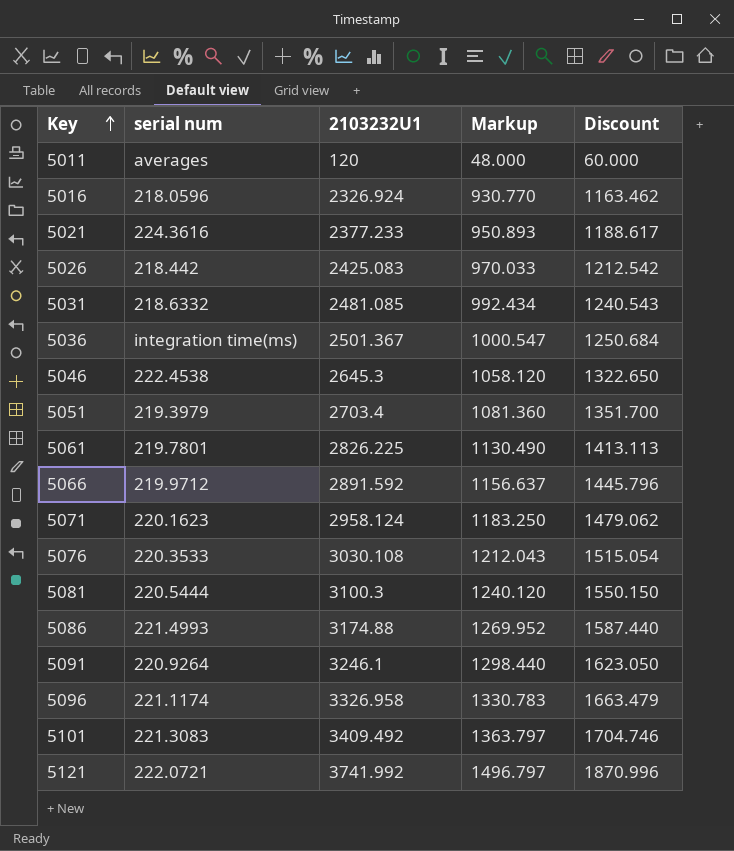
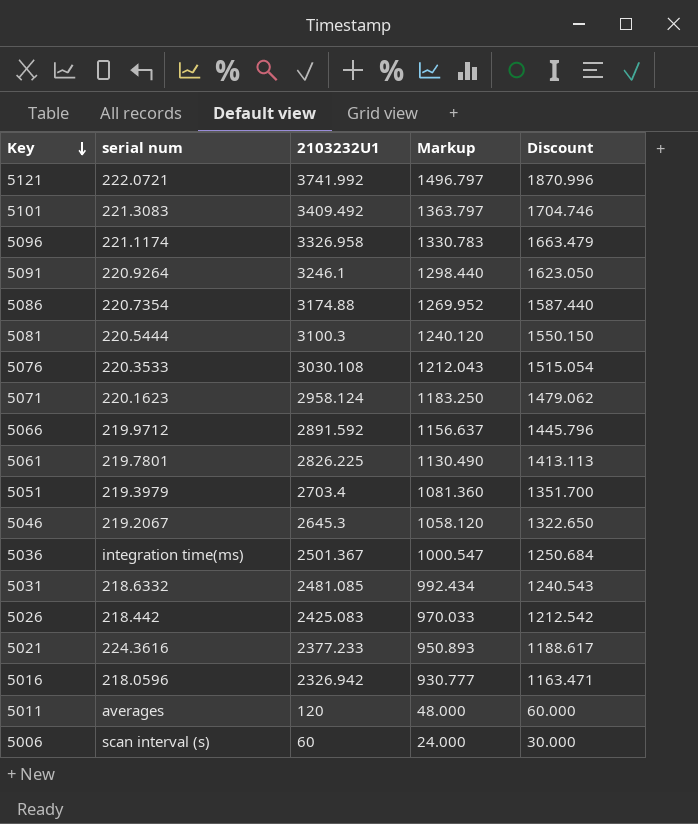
row order: Key ascending -> Key descending
5086 | serial num: 221.4993 -> 220.7354
5046 | serial num: 222.4538 -> 219.2067
5016 | 2103232U1: 2326.924 -> 2326.942
5016 | Markup: 930.770 -> 930.777
5016 | Discount: 1163.462 -> 1163.471
row 5006: none -> scan interval (s) | 60 | 24.000 | 30.000

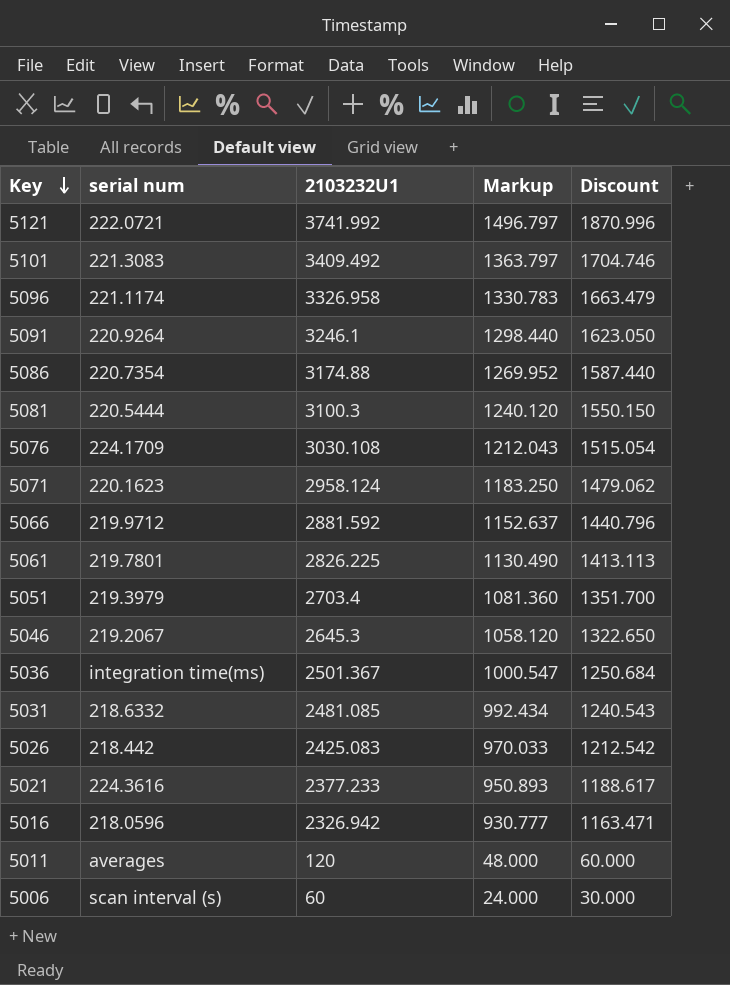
5076 | serial num: 220.3533 -> 224.1709
5066 | 2103232U1: 2891.592 -> 2881.592
5066 | Markup: 1156.637 -> 1152.637
5066 | Discount: 1445.796 -> 1440.796

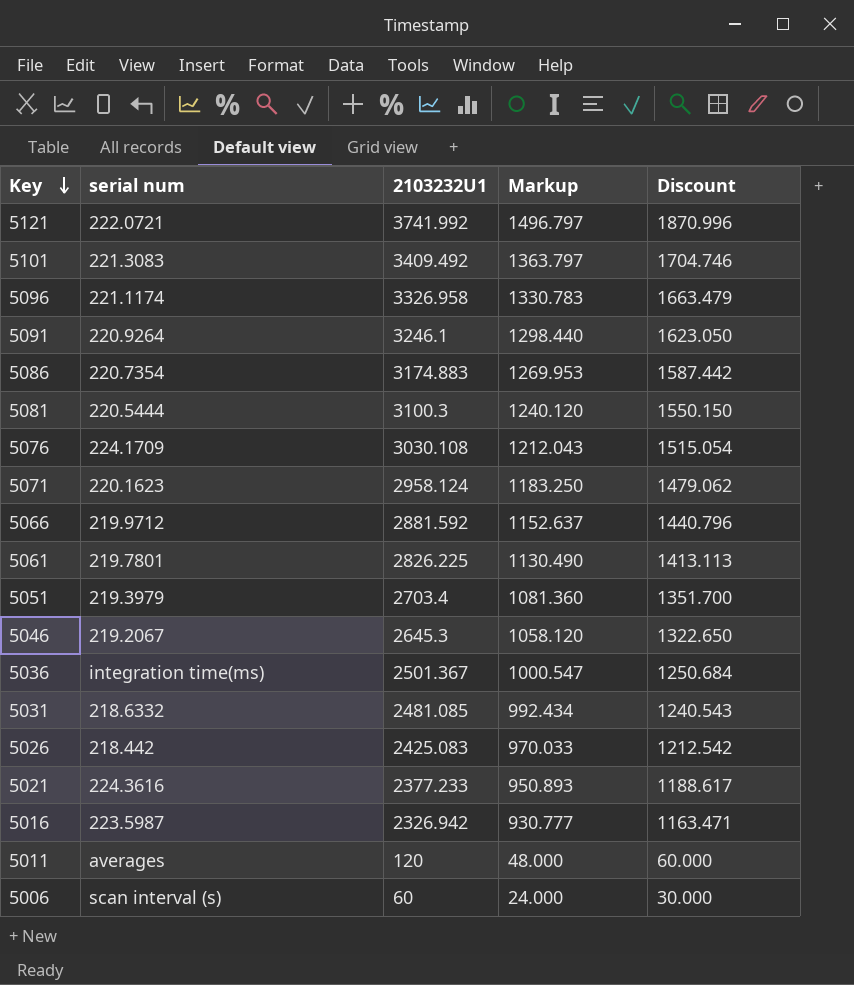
5086 | 2103232U1: 3174.88 -> 3174.883
5086 | Markup: 1269.952 -> 1269.953
5086 | Discount: 1587.440 -> 1587.442
5016 | serial num: 218.0596 -> 223.5987

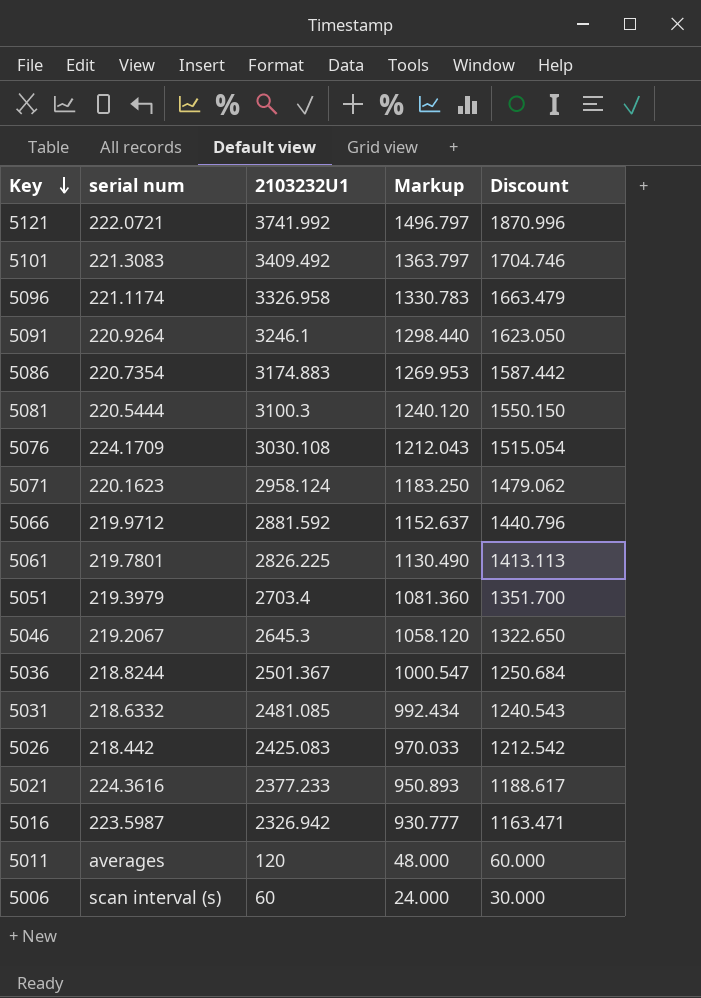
5036 | serial num: integration time(ms) -> 218.8244

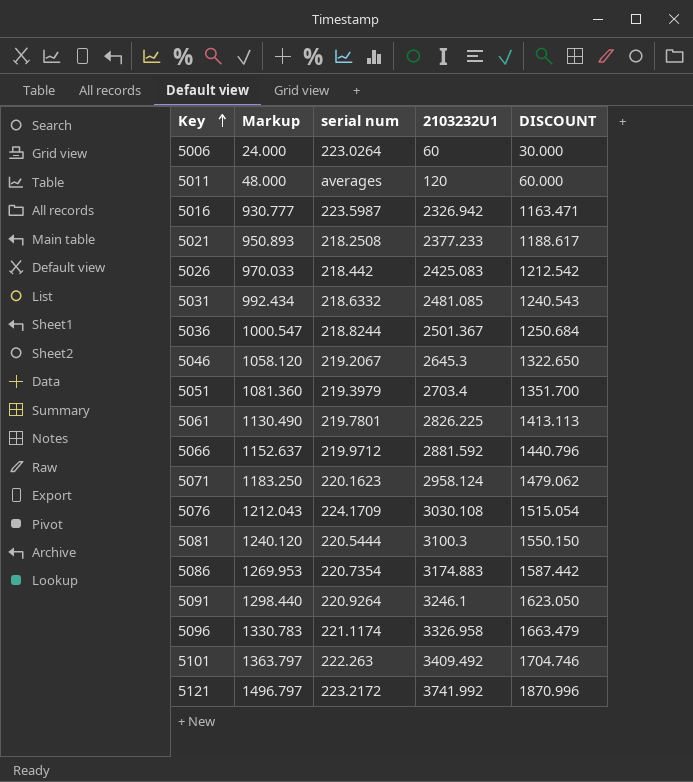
row order: Key descending -> Key ascending
column Markup | position: 4 -> 2
column name: Discount -> DISCOUNT
5006 | serial num: scan interval (s) -> 223.0264
5021 | serial num: 224.3616 -> 218.2508
5101 | serial num: 221.3083 -> 222.263
5121 | serial num: 222.0721 -> 223.2172

